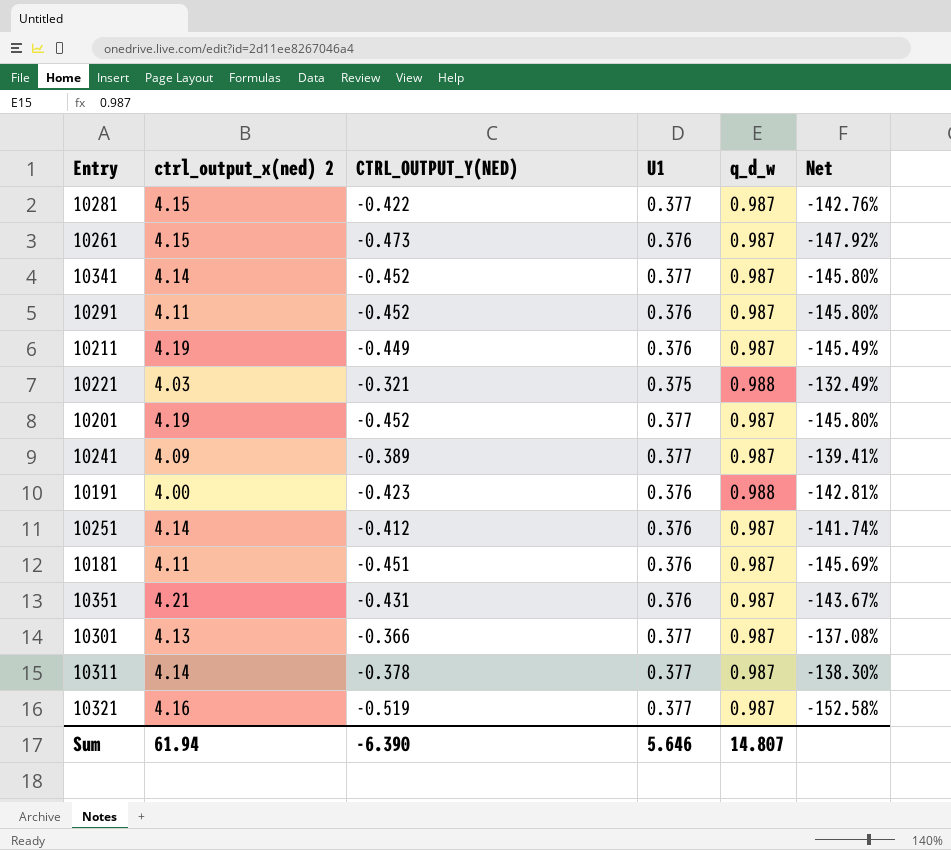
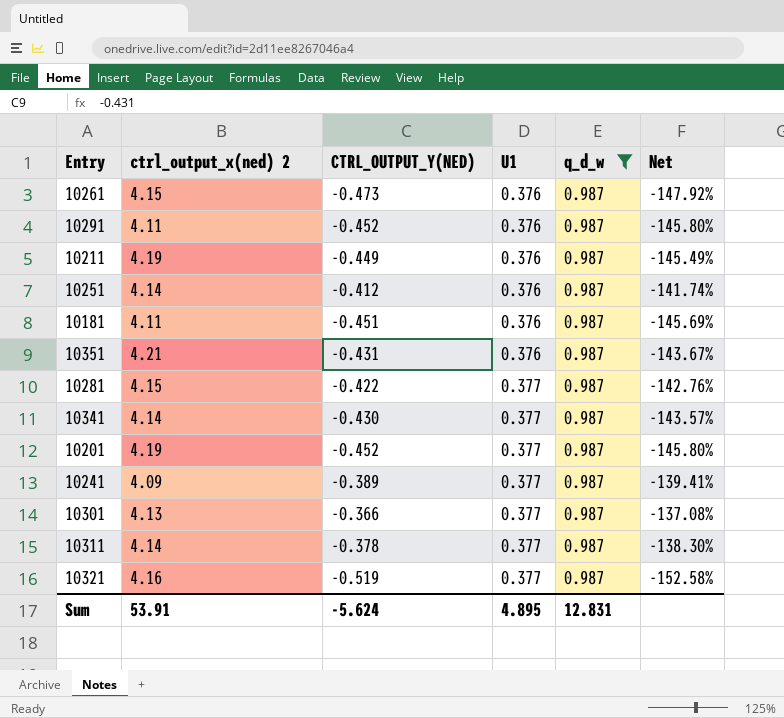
filter: none -> q_d_w = 0.987
row order: none -> U1 ascending
10341 | CTRL_OUTPUT_Y(NED): -0.452 -> -0.430
10341 | Net: -145.80% -> -143.57%
Sum | ctrl_output_x(ned) 2: 61.94 -> 53.91
Sum | CTRL_OUTPUT_Y(NED): -6.390 -> -5.624
Sum | U1: 5.646 -> 4.895
Sum | q_d_w: 14.807 -> 12.831

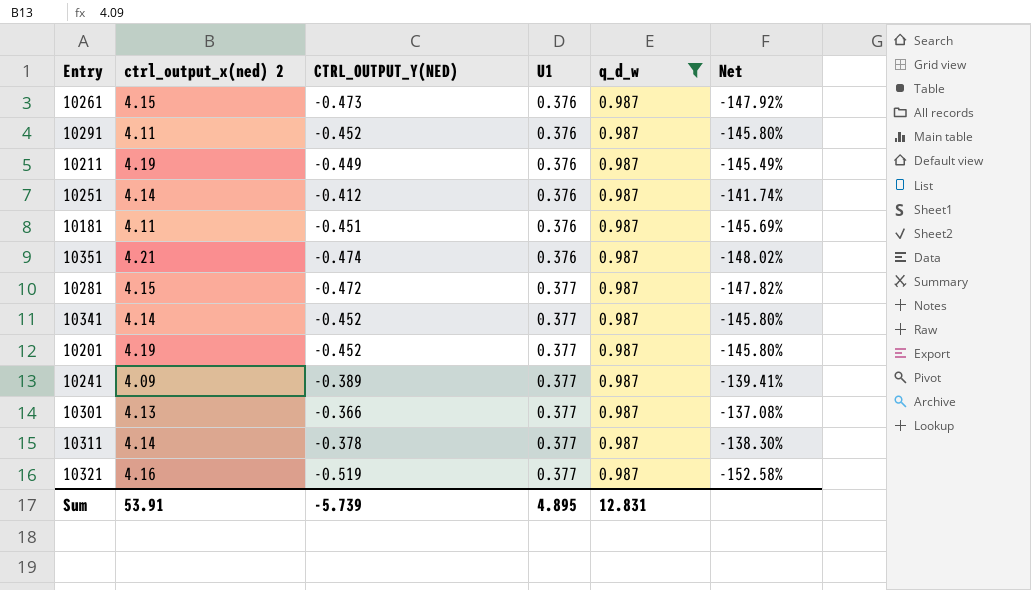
10351 | CTRL_OUTPUT_Y(NED): -0.431 -> -0.474
10351 | Net: -143.67% -> -148.02%
10281 | CTRL_OUTPUT_Y(NED): -0.422 -> -0.472
10281 | Net: -142.76% -> -147.82%
10341 | CTRL_OUTPUT_Y(NED): -0.430 -> -0.452
10341 | Net: -143.57% -> -145.80%
Sum | CTRL_OUTPUT_Y(NED): -5.624 -> -5.739

